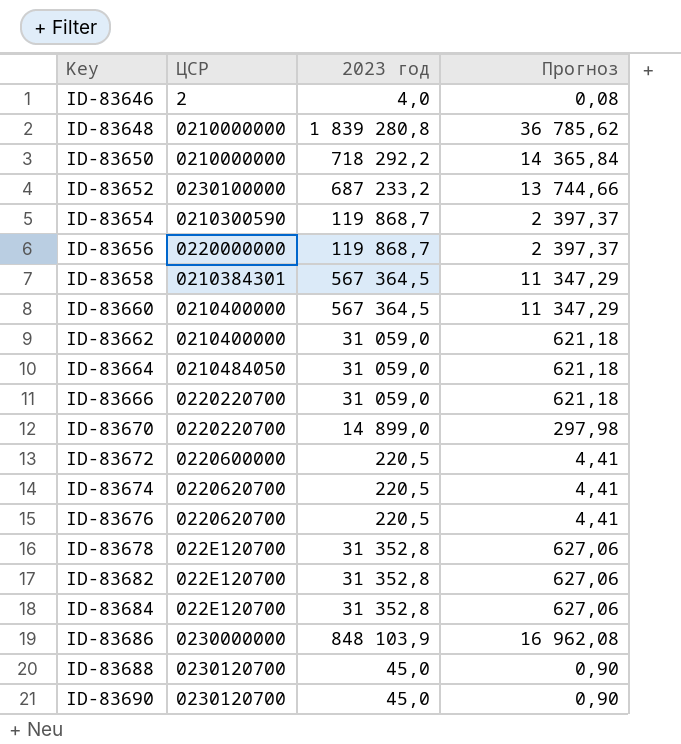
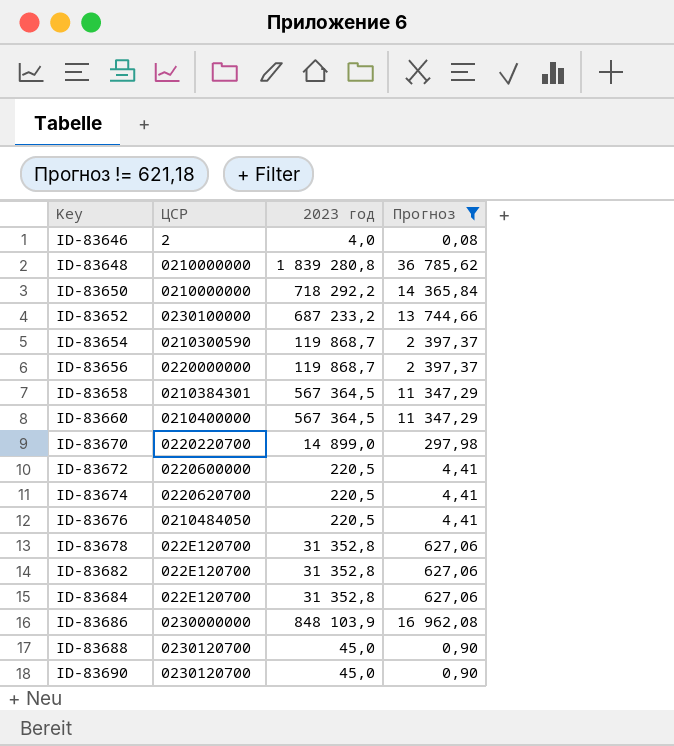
filter: none -> Прогноз != 621,18
ID-83676 | ЦСР: 0220620700 -> 0210484050

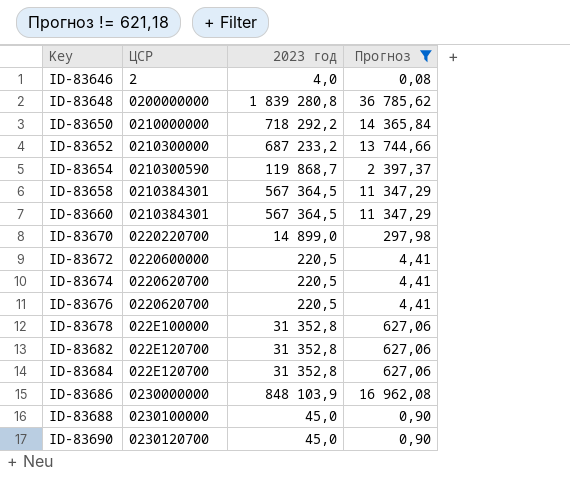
row ID-83656: 0220000000 | 119 868,7 | 2 397,37 -> none
ID-83648 | ЦСР: 0210000000 -> 0200000000
ID-83652 | ЦСР: 0230100000 -> 0210300000
ID-83660 | ЦСР: 0210400000 -> 0210384301
ID-83676 | ЦСР: 0210484050 -> 0220620700
ID-83678 | ЦСР: 022E120700 -> 022E100000
ID-83688 | ЦСР: 0230120700 -> 0230100000

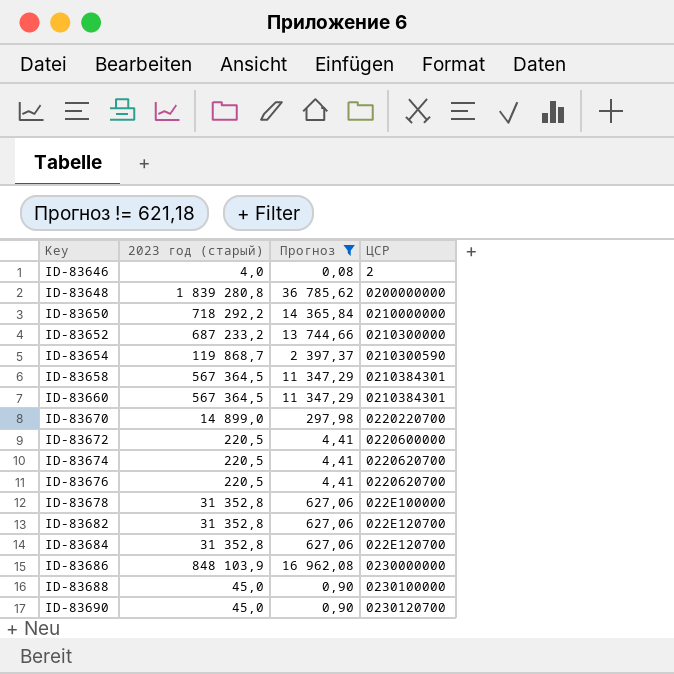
column name: 2023 год -> 2023 год (старый)
column ЦСР | position: 2 -> 4

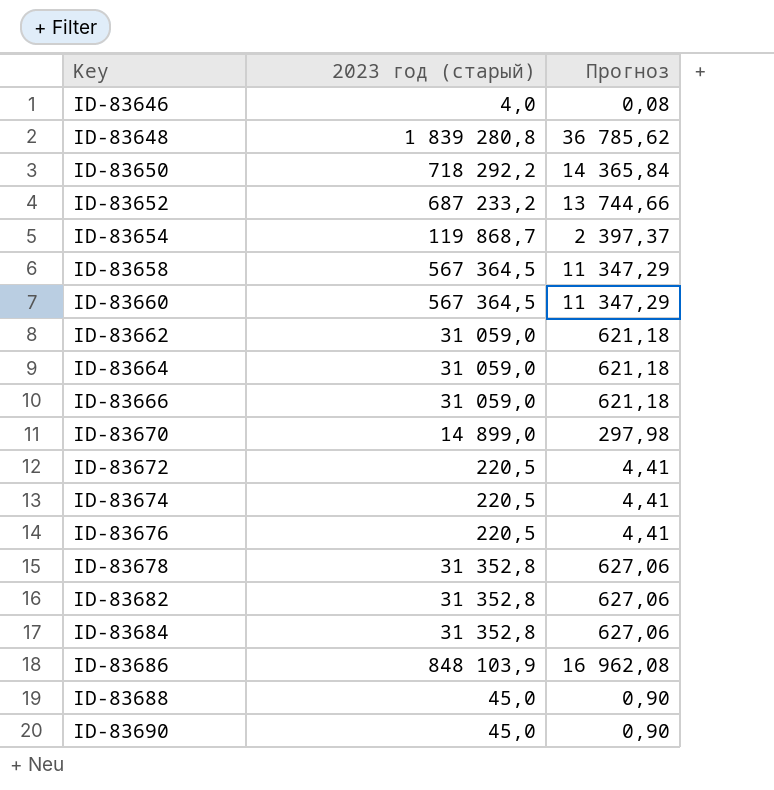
filter: Прогноз != 621,18 -> none
column ЦСР | position: 4 -> none

